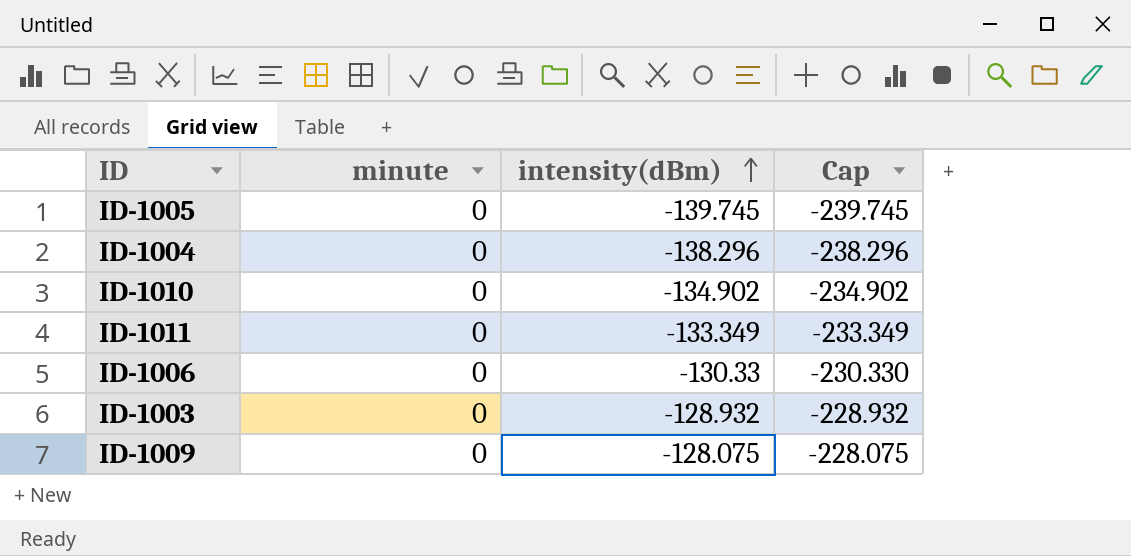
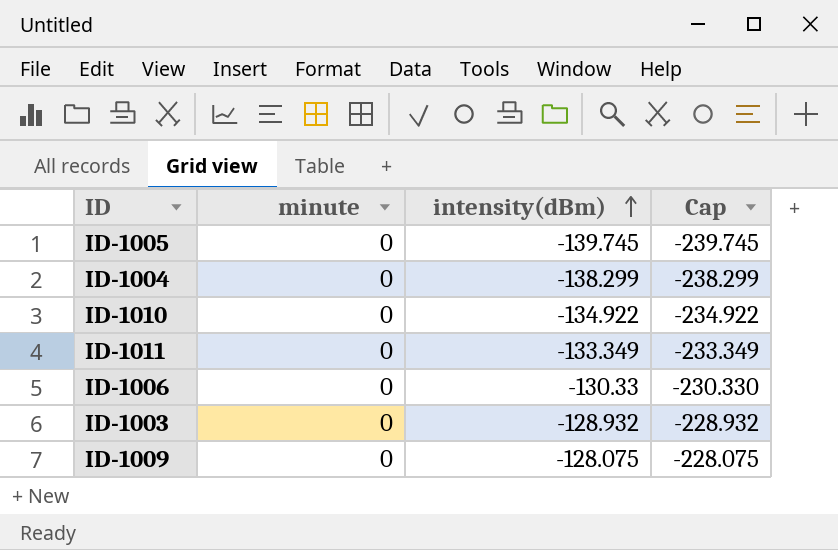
ID-1004 | intensity(dBm): -138.296 -> -138.299
ID-1004 | Cap: -238.296 -> -238.299
ID-1010 | intensity(dBm): -134.902 -> -134.922
ID-1010 | Cap: -234.902 -> -234.922

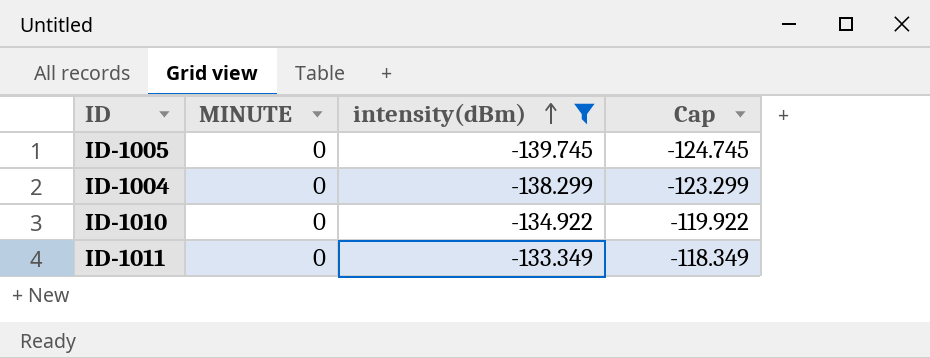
filter: none -> intensity(dBm) <= -133.349
column name: minute -> MINUTE
column Cap | formula: [intensity(dBm)] - 100 -> [intensity(dBm)] + 15

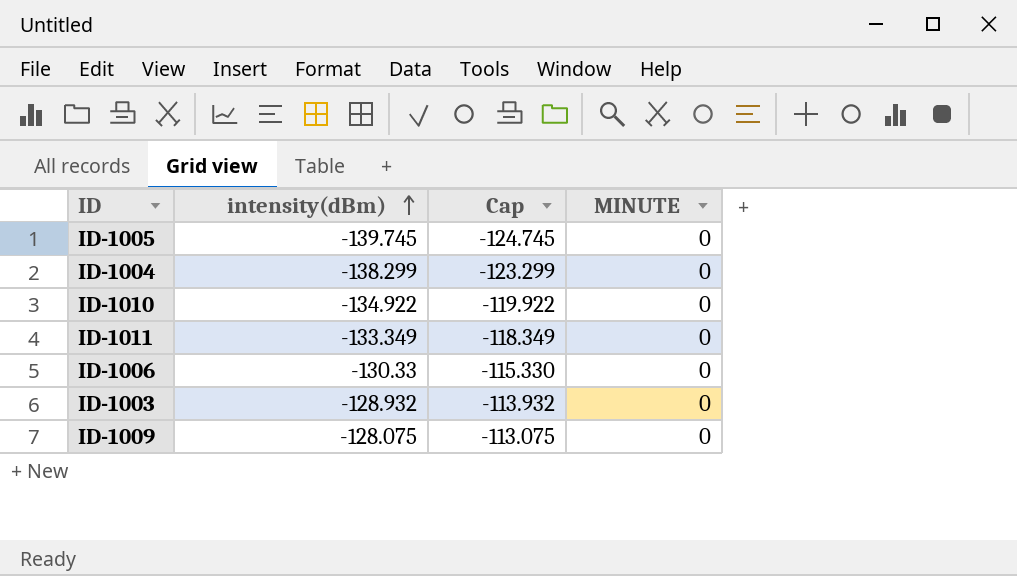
filter: intensity(dBm) <= -133.349 -> none
column MINUTE | position: 2 -> 4

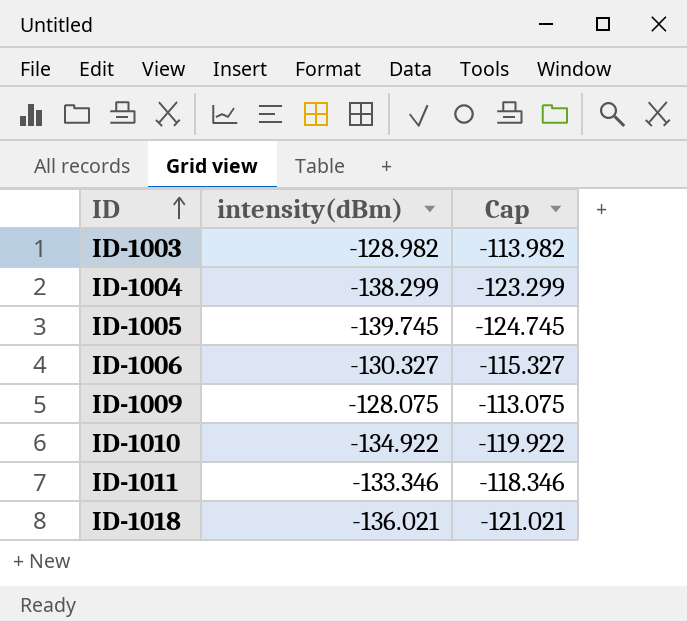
row order: intensity(dBm) ascending -> ID ascending
column MINUTE | position: 4 -> none
ID-1003 | intensity(dBm): -128.932 -> -128.982
ID-1003 | Cap: -113.932 -> -113.982
ID-1006 | intensity(dBm): -130.33 -> -130.327
ID-1006 | Cap: -115.330 -> -115.327
ID-1011 | intensity(dBm): -133.349 -> -133.346
ID-1011 | Cap: -118.349 -> -118.346
row ID-1018: none -> -136.021 | -121.021

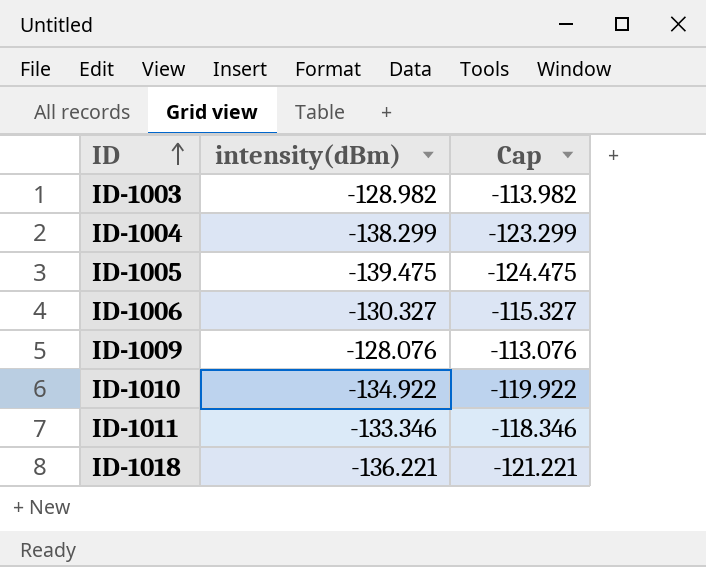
ID-1005 | intensity(dBm): -139.745 -> -139.475
ID-1005 | Cap: -124.745 -> -124.475
ID-1009 | intensity(dBm): -128.075 -> -128.076
ID-1009 | Cap: -113.075 -> -113.076
ID-1018 | intensity(dBm): -136.021 -> -136.221
ID-1018 | Cap: -121.021 -> -121.221

